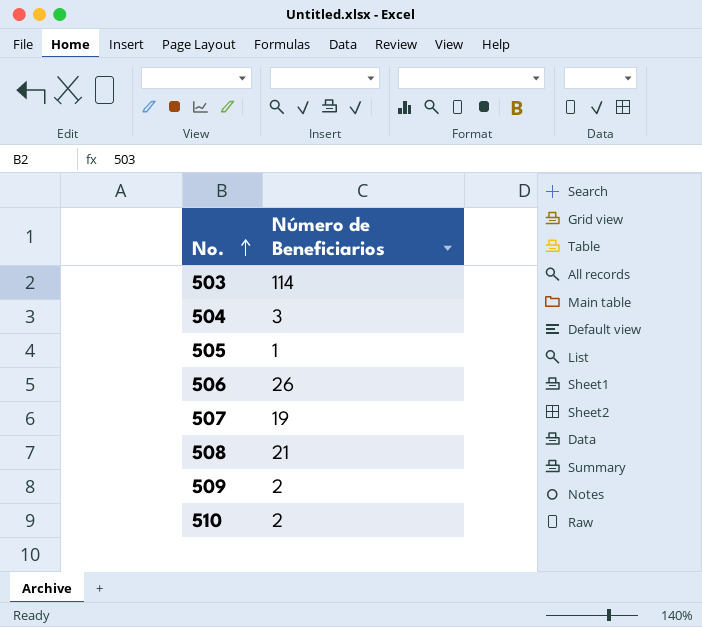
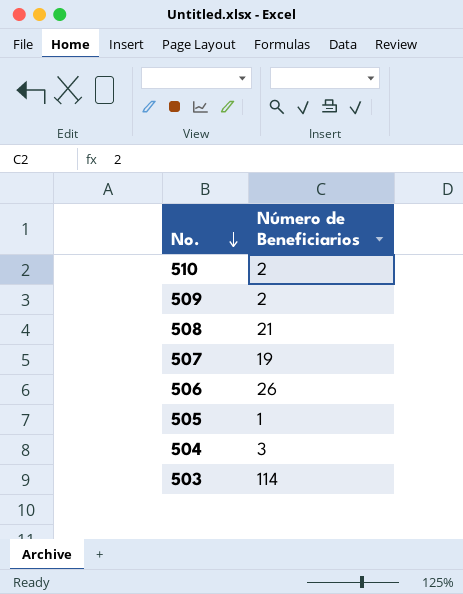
row order: No. ascending -> No. descending

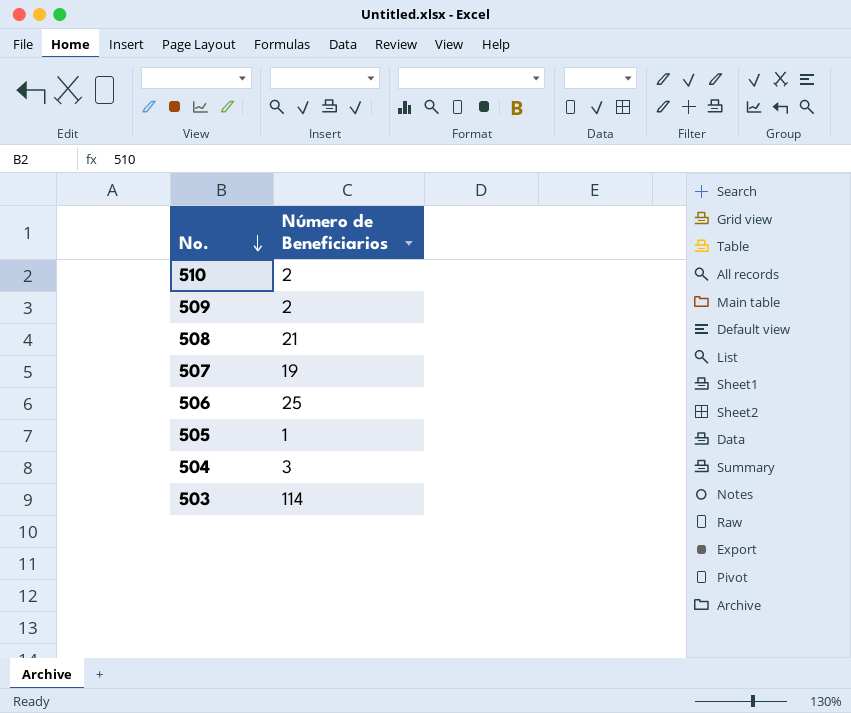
506 | Número de Beneficiarios: 26 -> 25

